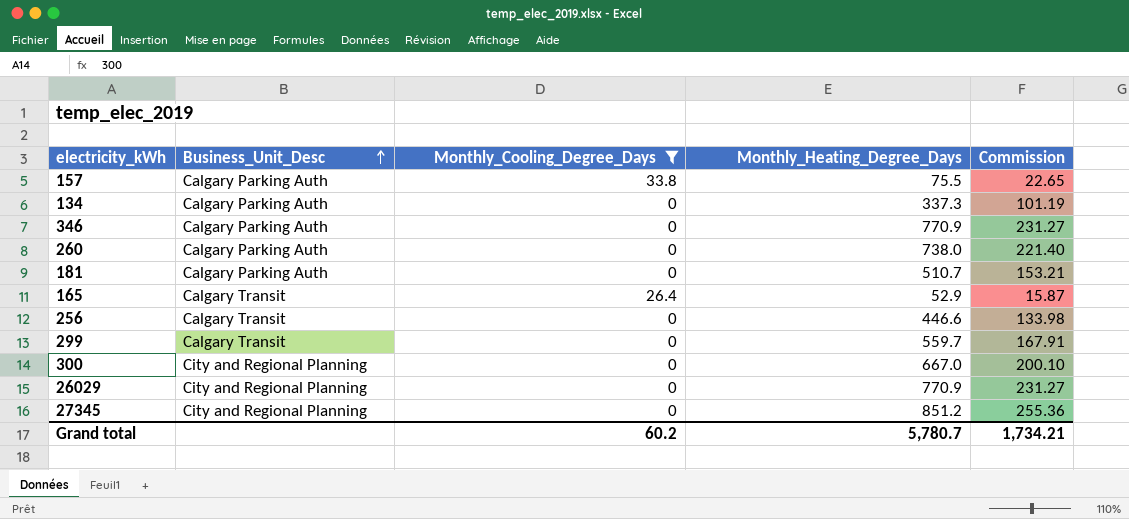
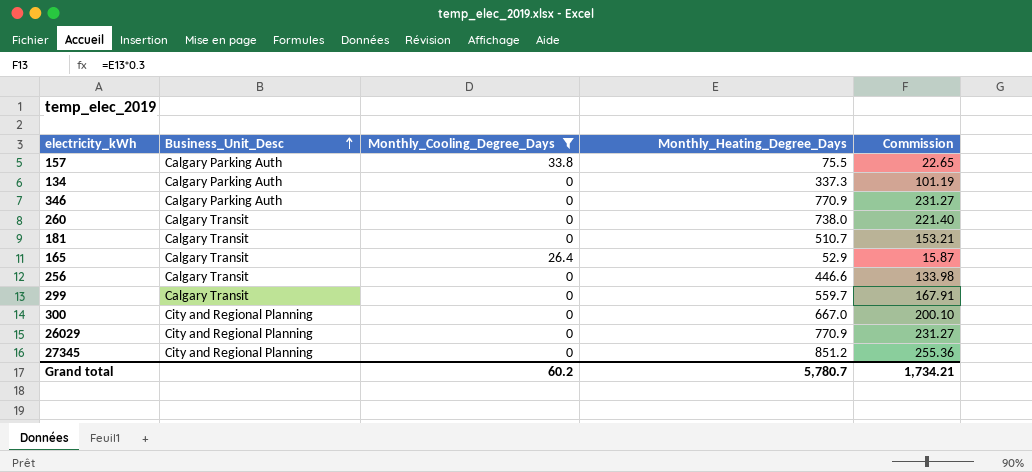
260 | Business_Unit_Desc: Calgary Parking Auth -> Calgary Transit
181 | Business_Unit_Desc: Calgary Parking Auth -> Calgary Transit

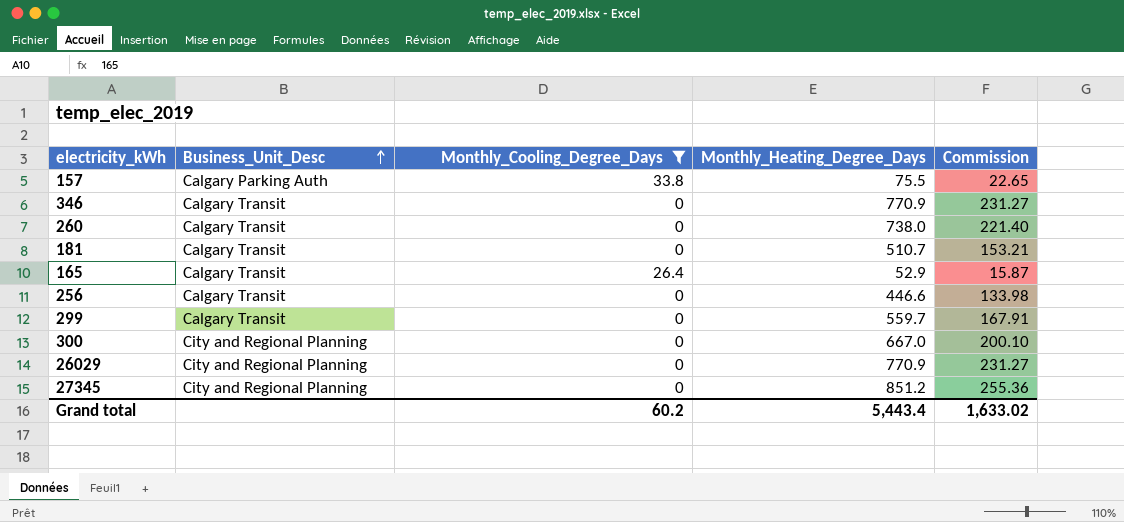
row 134: Calgary Parking Auth | 0 | 337.3 | 101.19 -> none
346 | Business_Unit_Desc: Calgary Parking Auth -> Calgary Transit
Grand total | Monthly_Heating_Degree_Days: 5,780.7 -> 5,443.4
Grand total | Commission: 1,734.21 -> 1,633.02

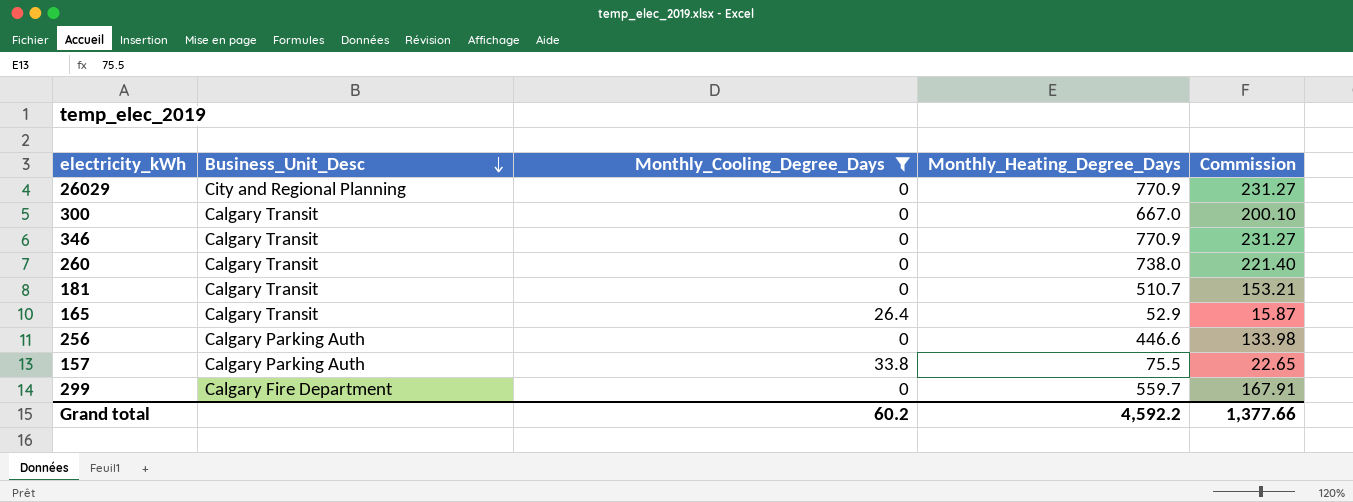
row order: Business_Unit_Desc ascending -> Business_Unit_Desc descending
row 27345: City and Regional Planning | 0 | 851.2 | 255.36 -> none
300 | Business_Unit_Desc: City and Regional Planning -> Calgary Transit
256 | Business_Unit_Desc: Calgary Transit -> Calgary Parking Auth
299 | Business_Unit_Desc: Calgary Transit -> Calgary Fire Department
Grand total | Monthly_Heating_Degree_Days: 5,443.4 -> 4,592.2
Grand total | Commission: 1,633.02 -> 1,377.66

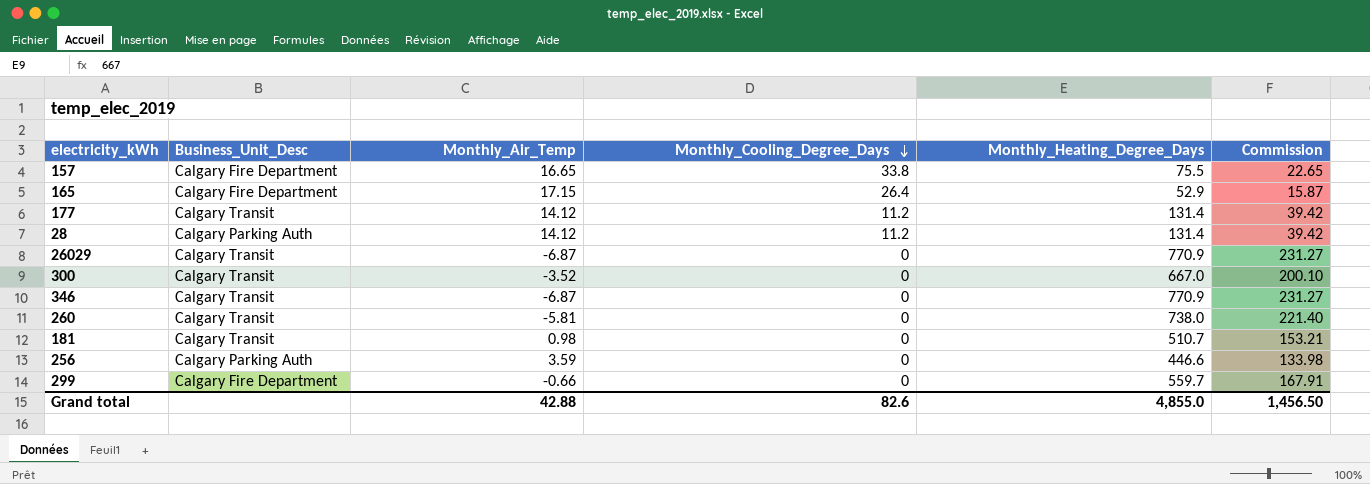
filter: Monthly_Cooling_Degree_Days != 11.2 -> none
row order: Business_Unit_Desc descending -> Monthly_Cooling_Degree_Days descending
column Monthly_Air_Temp | position: none -> 3
157 | Business_Unit_Desc: Calgary Parking Auth -> Calgary Fire Department
165 | Business_Unit_Desc: Calgary Transit -> Calgary Fire Department
26029 | Business_Unit_Desc: City and Regional Planning -> Calgary Transit
Grand total | Monthly_Cooling_Degree_Days: 60.2 -> 82.6
Grand total | Monthly_Heating_Degree_Days: 4,592.2 -> 4,855.0
Grand total | Commission: 1,377.66 -> 1,456.50

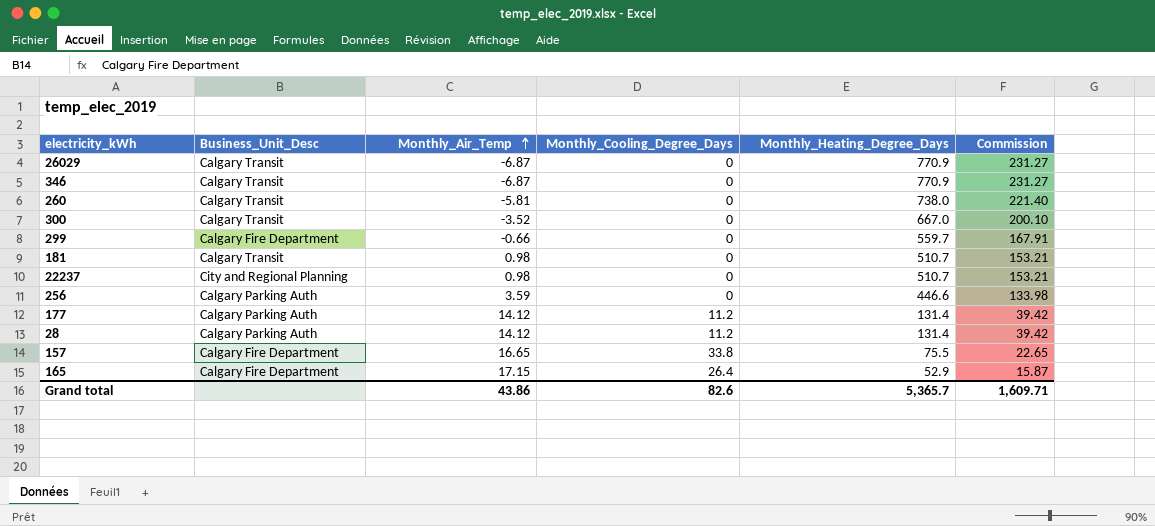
row order: Monthly_Cooling_Degree_Days descending -> Monthly_Air_Temp ascending
row 22237: none -> City and Regional Planning | 0.98 | 0 | 510.7 | 153.21
177 | Business_Unit_Desc: Calgary Transit -> Calgary Parking Auth
Grand total | Monthly_Air_Temp: 42.88 -> 43.86
Grand total | Monthly_Heating_Degree_Days: 4,855.0 -> 5,365.7
Grand total | Commission: 1,456.50 -> 1,609.71

